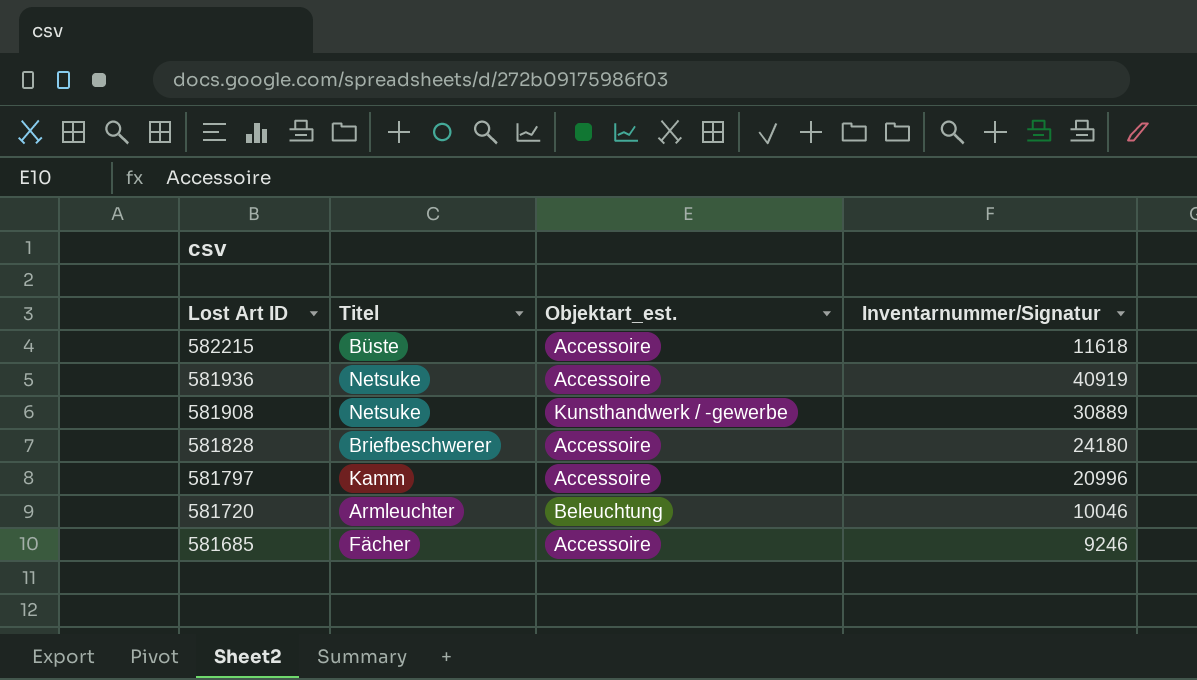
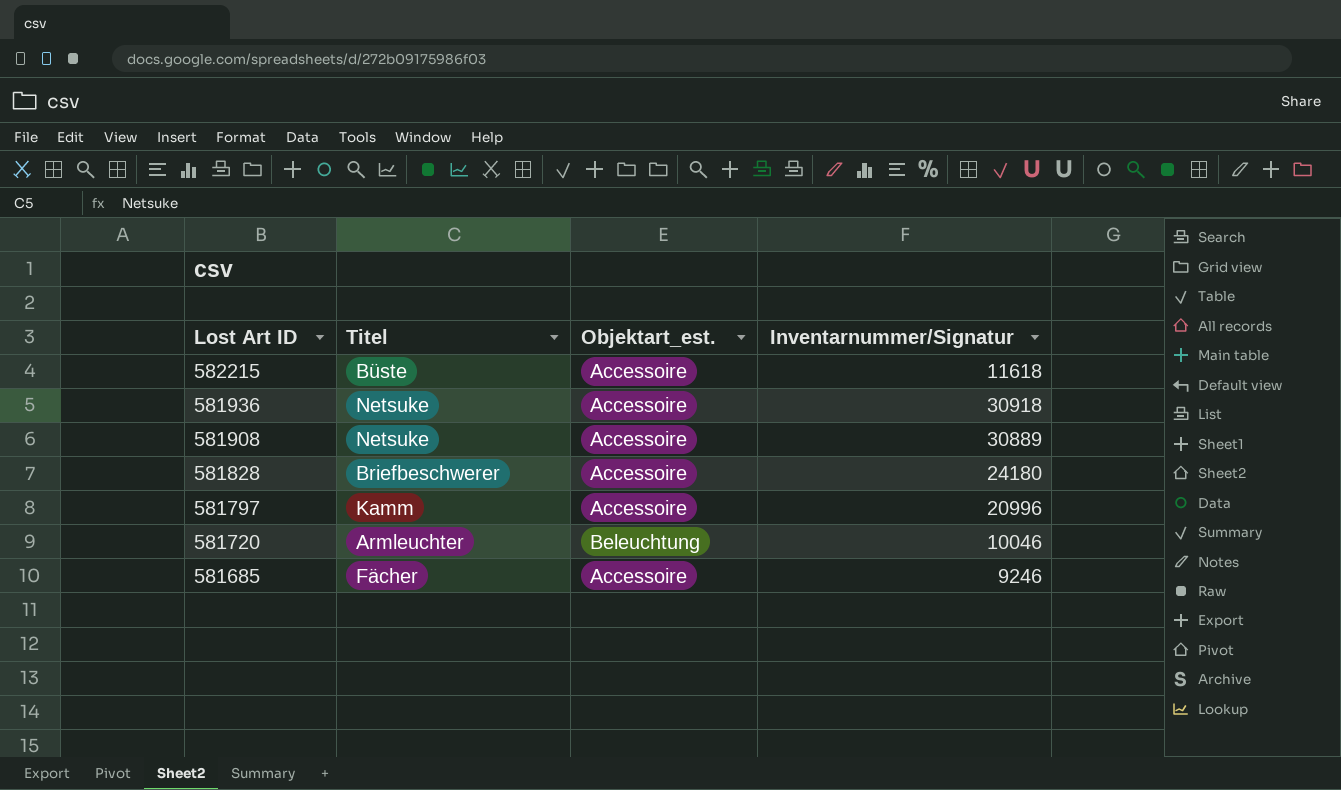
581936 | Inventarnummer/Signatur: 40919 -> 30918
581908 | Objektart_est.: Kunsthandwerk / -gewerbe -> Accessoire

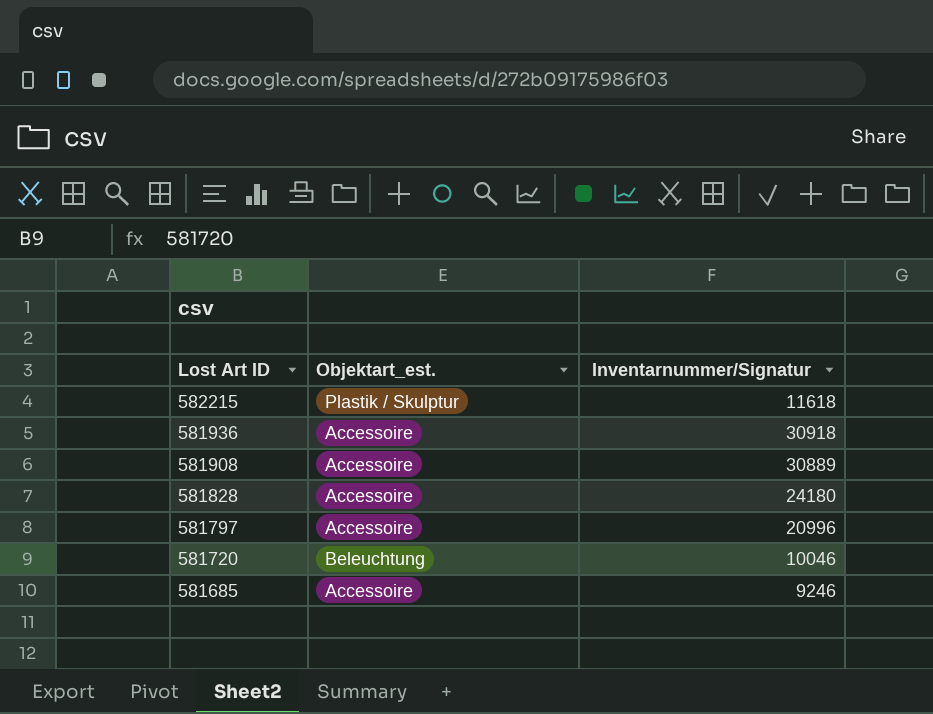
column Titel | position: 2 -> none
582215 | Objektart_est.: Accessoire -> Plastik / Skulptur

